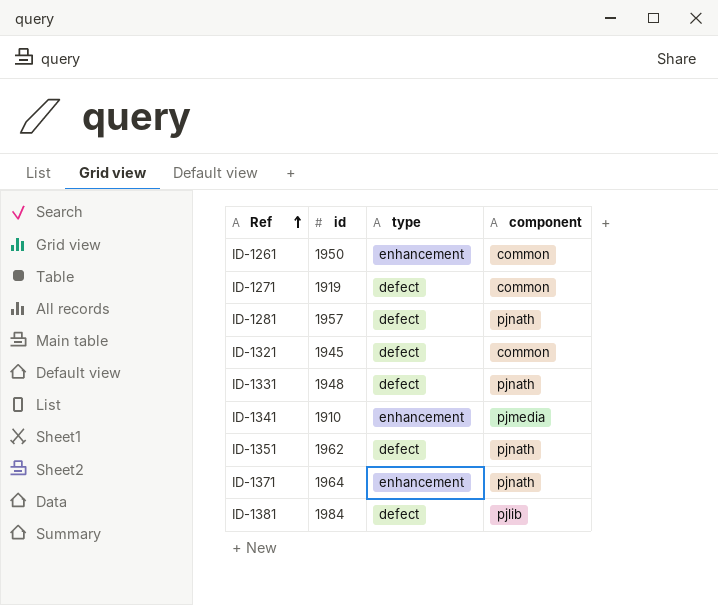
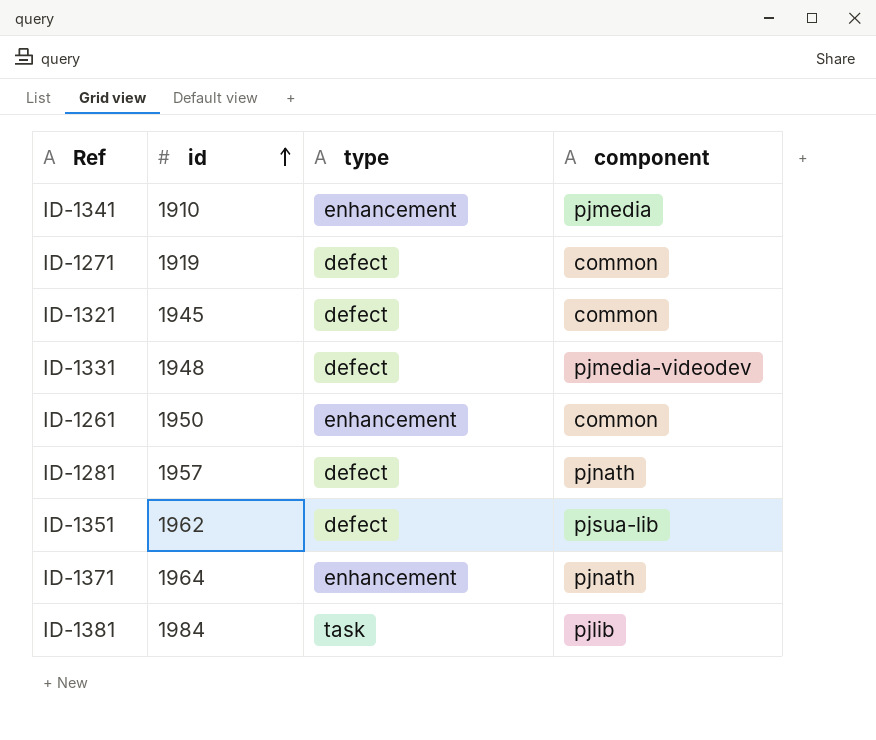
row order: Ref ascending -> id ascending
ID-1331 | component: pjnath -> pjmedia-videodev
ID-1351 | component: pjnath -> pjsua-lib
ID-1381 | type: defect -> task

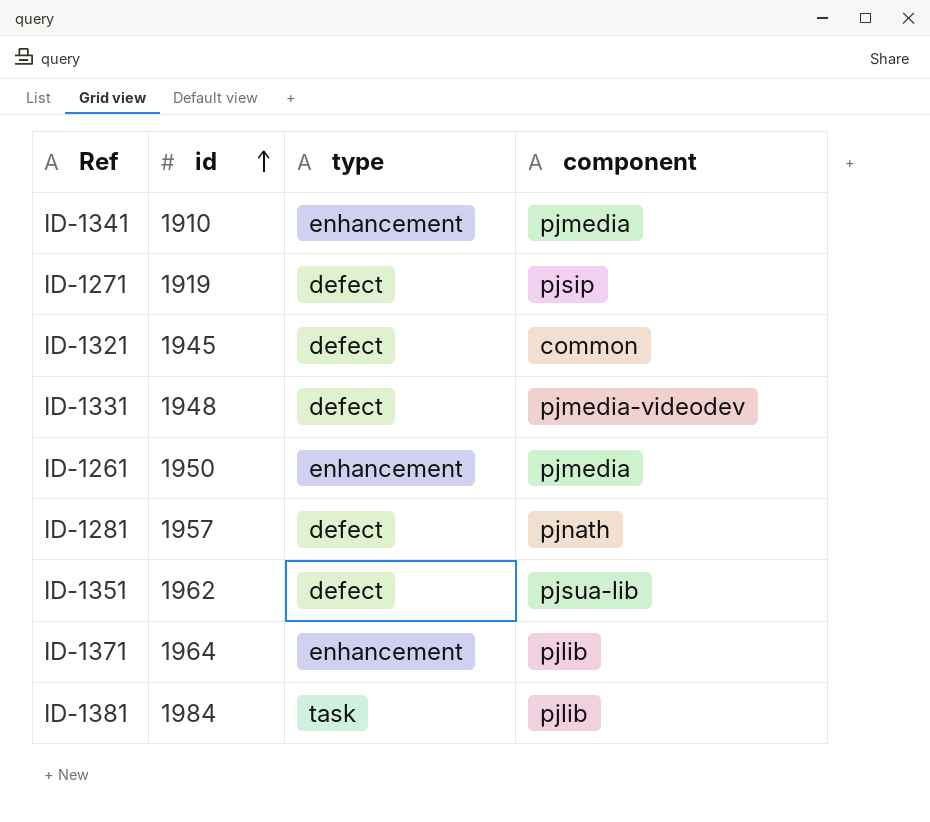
ID-1271 | component: common -> pjsip
ID-1261 | component: common -> pjmedia
ID-1371 | component: pjnath -> pjlib

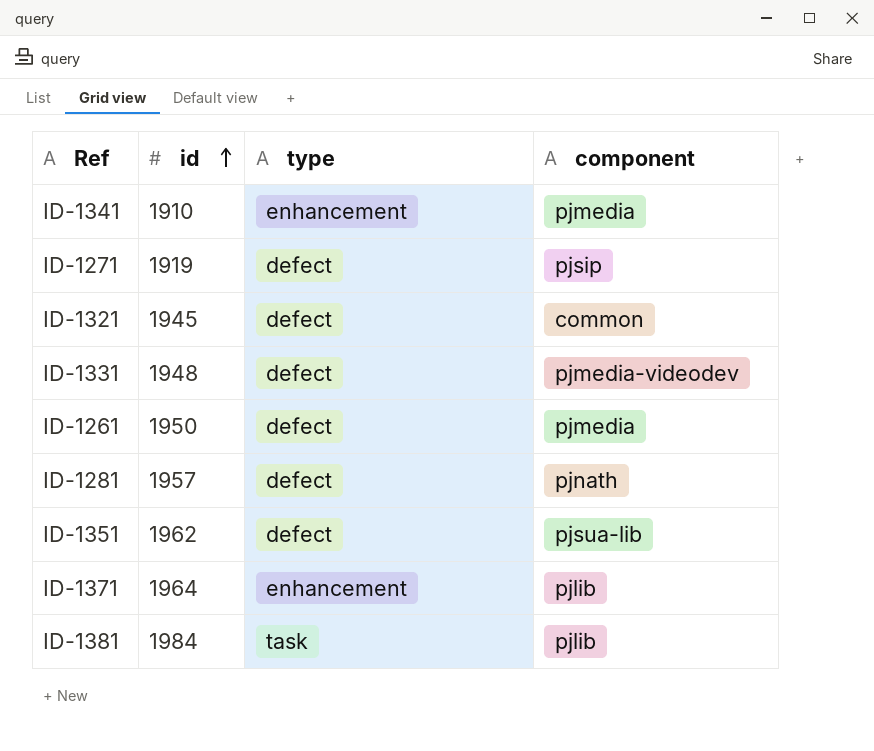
ID-1261 | type: enhancement -> defect

